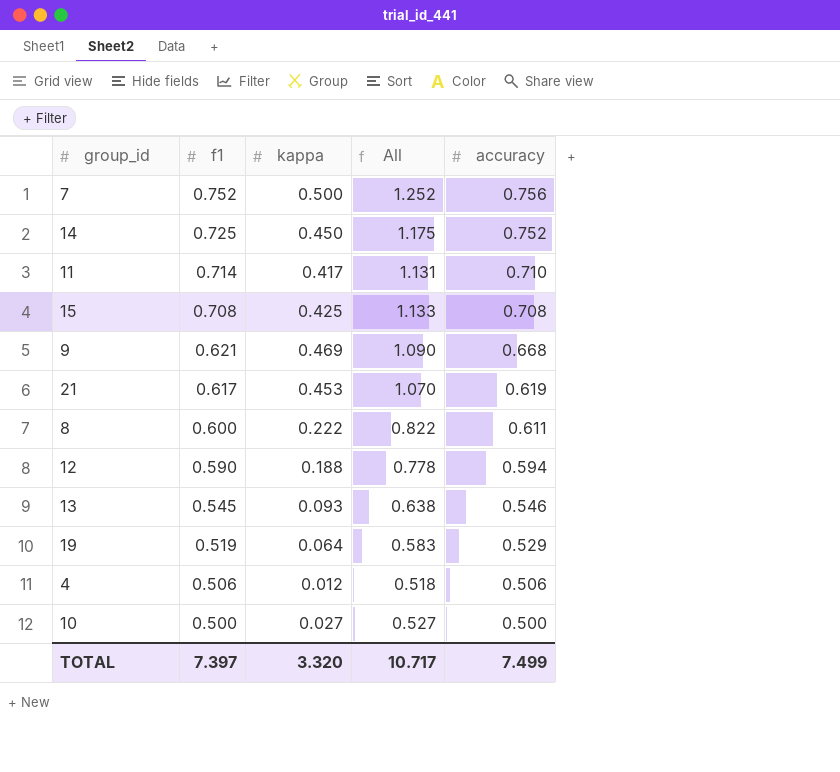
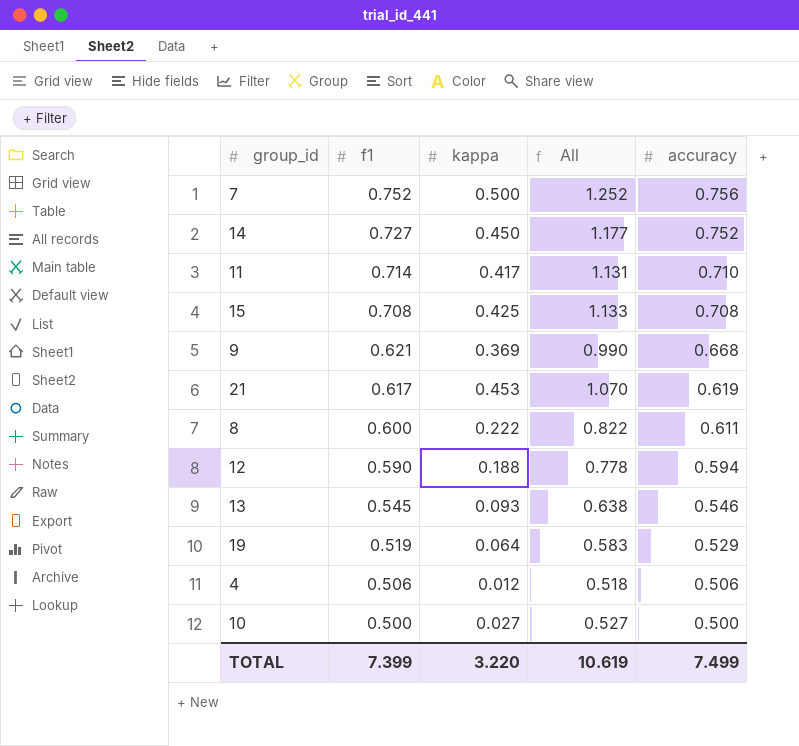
14 | f1: 0.725 -> 0.727
14 | All: 1.175 -> 1.177
9 | kappa: 0.469 -> 0.369
9 | All: 1.090 -> 0.990
TOTAL | f1: 7.397 -> 7.399
TOTAL | kappa: 3.320 -> 3.220
TOTAL | All: 10.717 -> 10.619

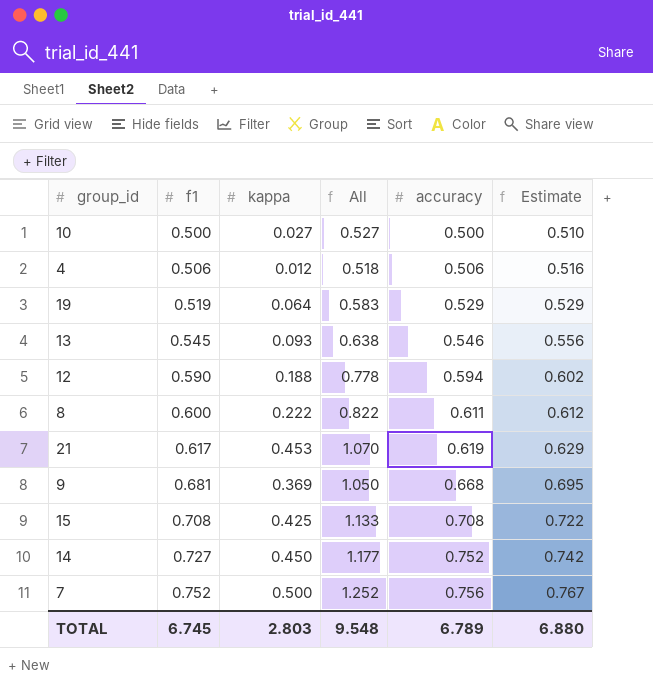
row order: f1 descending -> f1 ascending
column Estimate | formula: none -> [f1] * 1.02
row 11: 0.714 | 0.417 | 1.131 | 0.710 -> none
9 | f1: 0.621 -> 0.681
9 | All: 0.990 -> 1.050
TOTAL | f1: 7.399 -> 6.745
TOTAL | kappa: 3.220 -> 2.803
TOTAL | All: 10.619 -> 9.548
TOTAL | accuracy: 7.499 -> 6.789

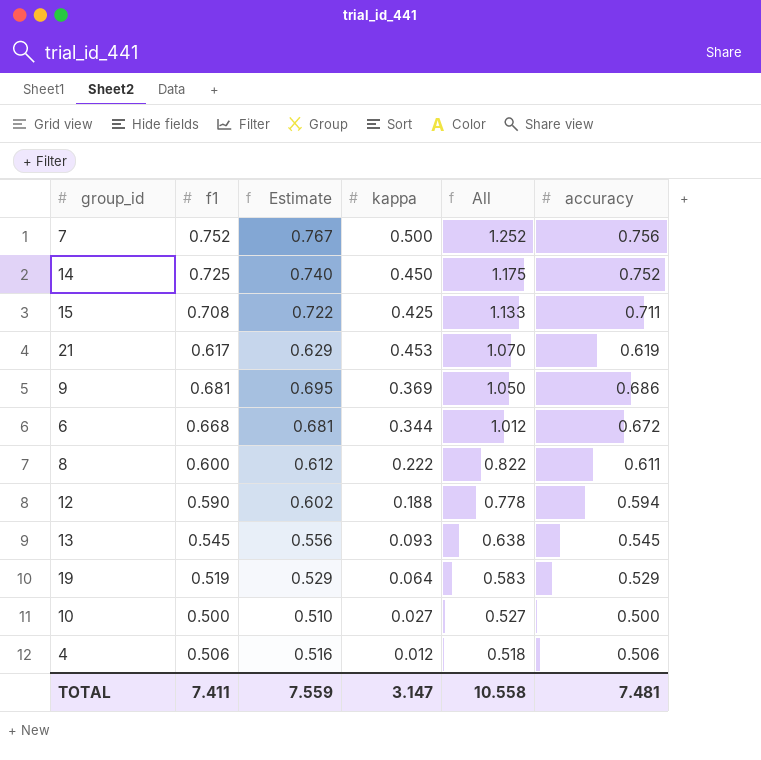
row order: f1 ascending -> All descending
column Estimate | position: 6 -> 3
14 | f1: 0.727 -> 0.725
14 | Estimate: 0.742 -> 0.740
14 | All: 1.177 -> 1.175
15 | accuracy: 0.708 -> 0.711
9 | accuracy: 0.668 -> 0.686
row 6: none -> 0.668 | 0.681 | 0.344 | 1.012 | 0.672
13 | accuracy: 0.546 -> 0.545
TOTAL | f1: 6.745 -> 7.411
TOTAL | Estimate: 6.880 -> 7.559
TOTAL | kappa: 2.803 -> 3.147
TOTAL | All: 9.548 -> 10.558
TOTAL | accuracy: 6.789 -> 7.481

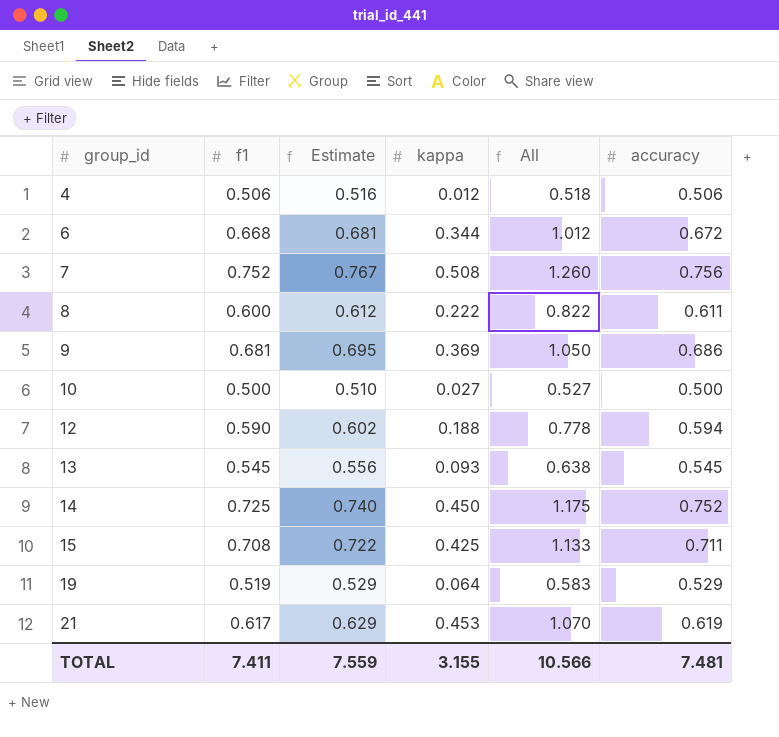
row order: All descending -> group_id ascending
7 | kappa: 0.500 -> 0.508
7 | All: 1.252 -> 1.260
TOTAL | kappa: 3.147 -> 3.155
TOTAL | All: 10.558 -> 10.566

